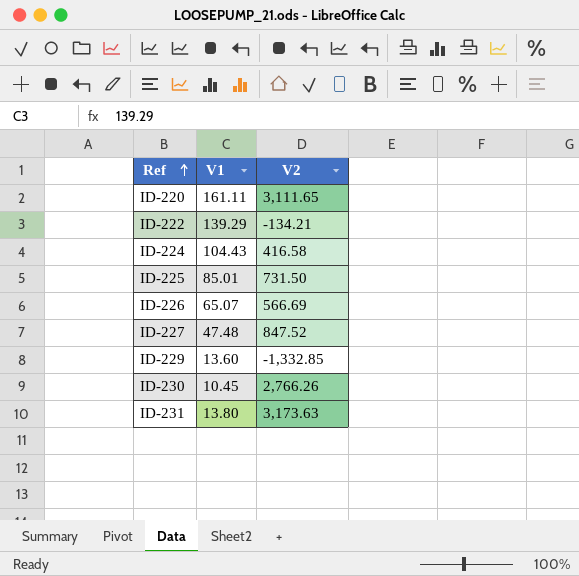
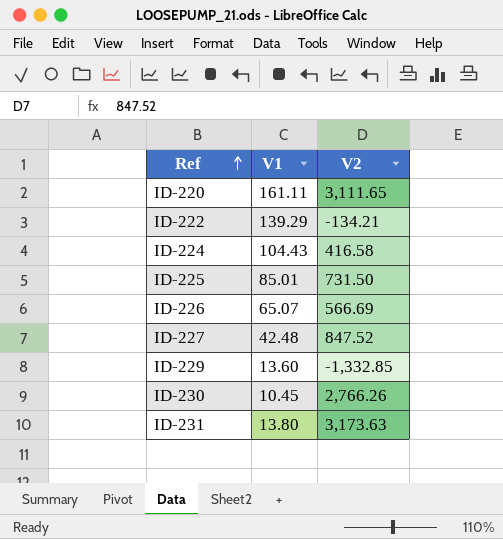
ID-227 | V1: 47.48 -> 42.48

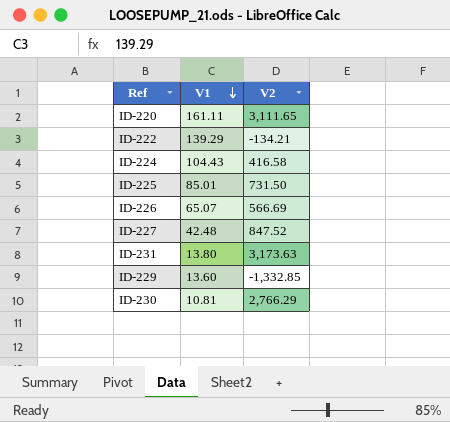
row order: Ref ascending -> V1 descending
ID-230 | V1: 10.45 -> 10.81
ID-230 | V2: 2,766.26 -> 2,766.29

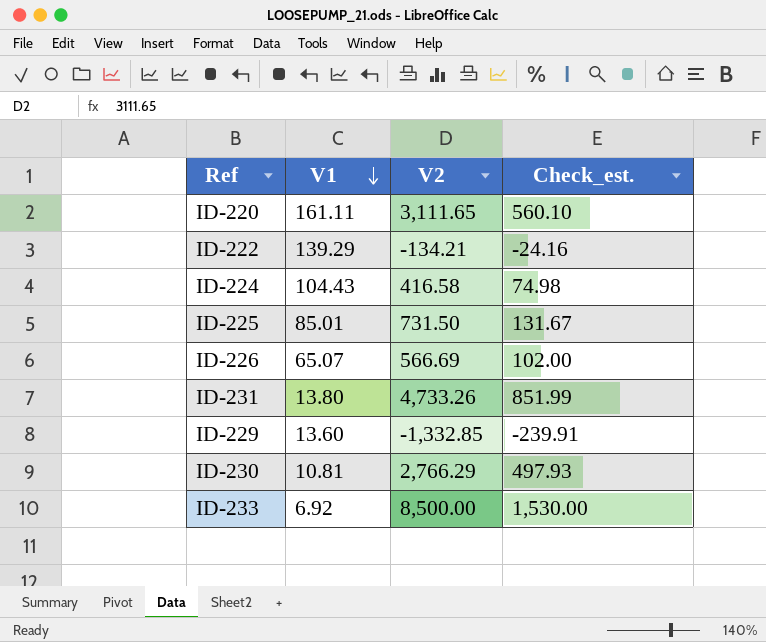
column Check_est. | formula: none -> [V2] * 0.18
row ID-227: 42.48 | 847.52 -> none
ID-231 | V2: 3,173.63 -> 4,733.26
row ID-233: none -> 6.92 | 8,500.00 | 1,530.00

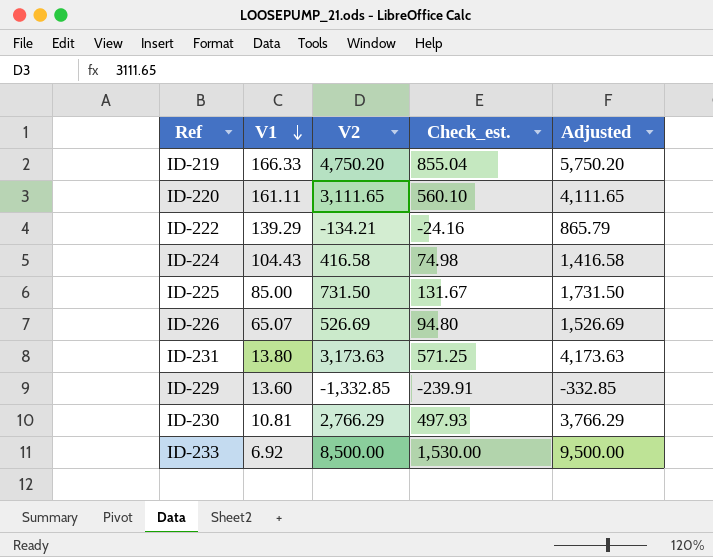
column Adjusted | formula: none -> [V2] + 1000
row ID-219: none -> 166.33 | 4,750.20 | 855.04 | 5,750.20
ID-225 | V1: 85.01 -> 85.00
ID-226 | V2: 566.69 -> 526.69
ID-226 | Check_est.: 102.00 -> 94.80
ID-231 | V2: 4,733.26 -> 3,173.63
ID-231 | Check_est.: 851.99 -> 571.25

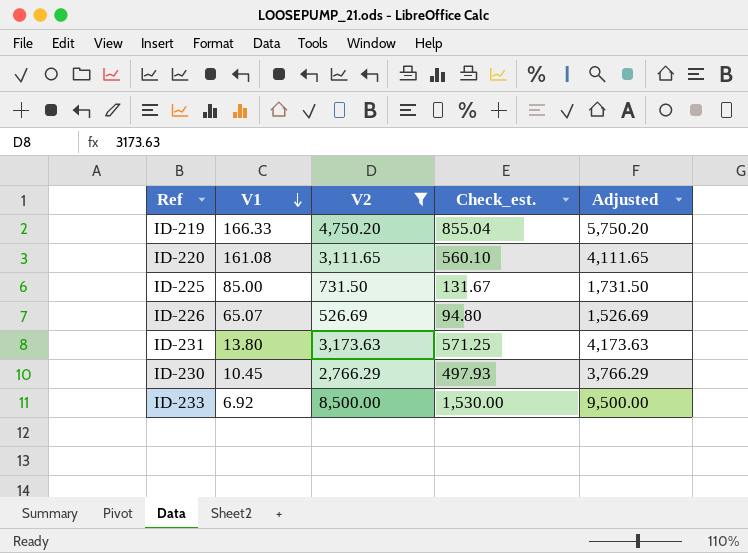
filter: none -> V2 >= 526.69
ID-220 | V1: 161.11 -> 161.08
ID-230 | V1: 10.81 -> 10.45

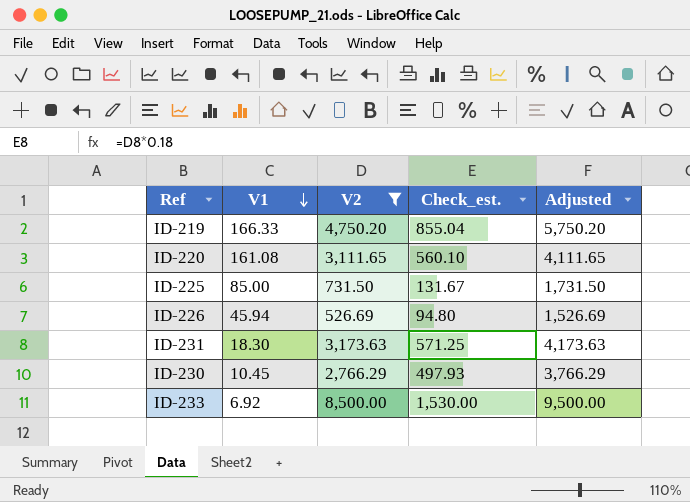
ID-226 | V1: 65.07 -> 45.94
ID-231 | V1: 13.80 -> 18.30

